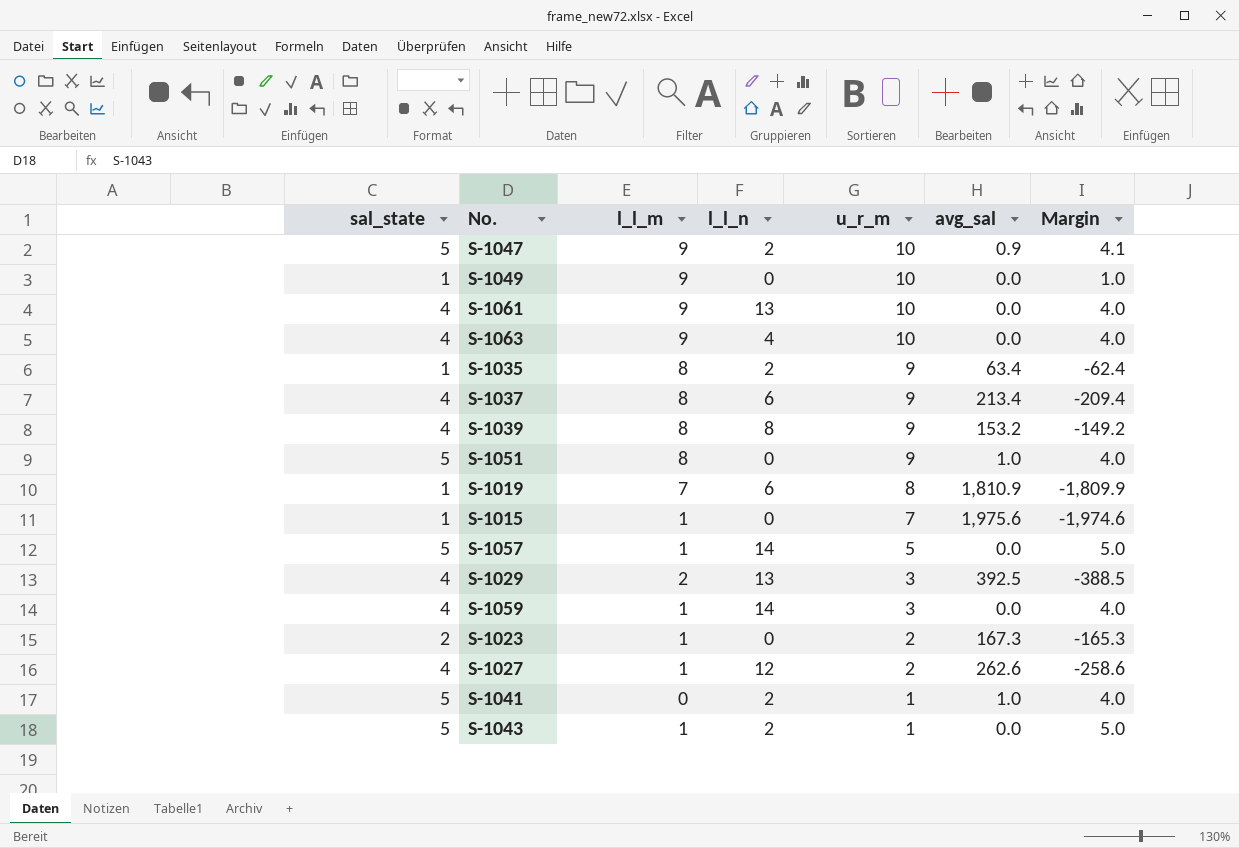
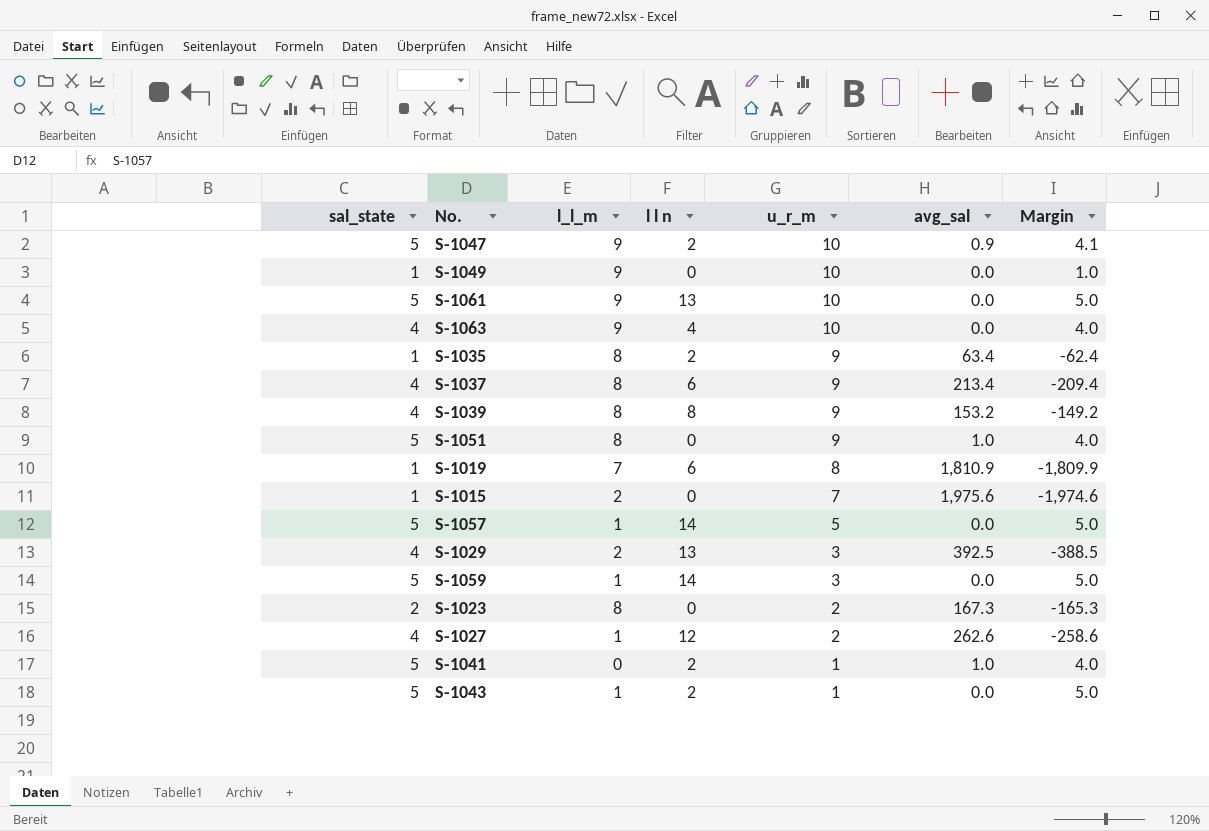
column name: l_l_n -> l l n
S-1061 | sal_state: 4 -> 5
S-1061 | Margin: 4.0 -> 5.0
S-1015 | l_l_m: 1 -> 2
S-1059 | sal_state: 4 -> 5
S-1059 | Margin: 4.0 -> 5.0
S-1023 | l_l_m: 1 -> 8

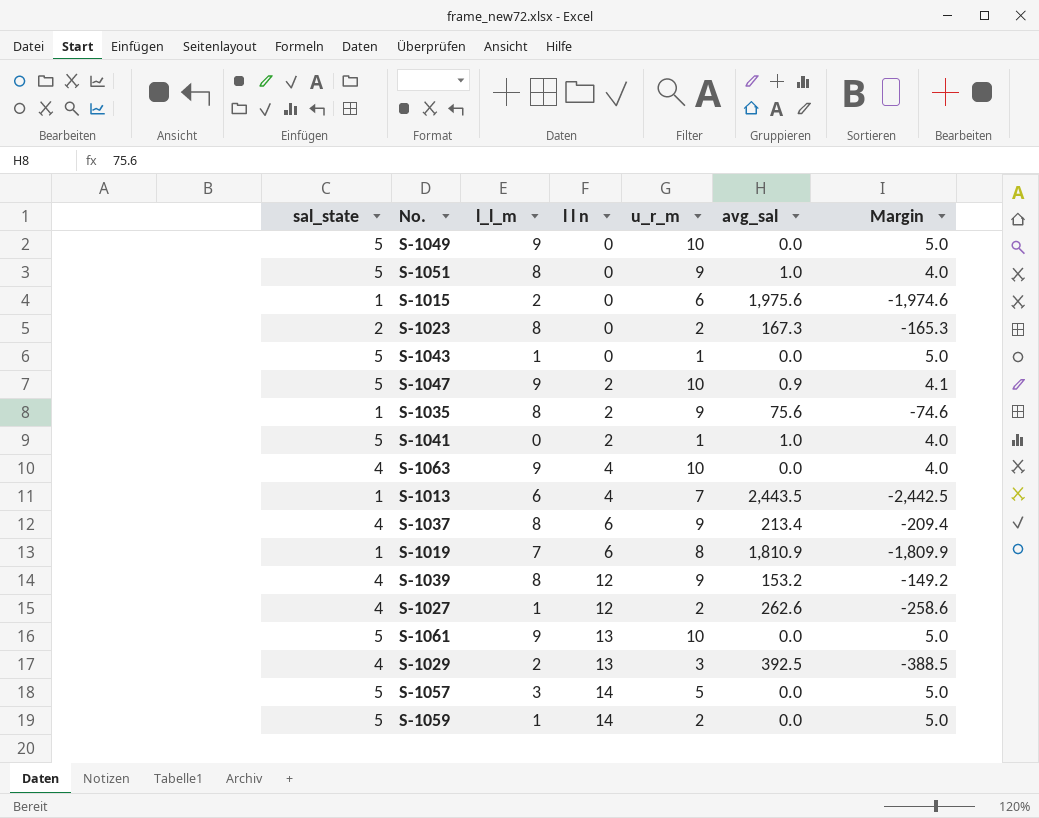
row order: u_r_m descending -> l l n ascending
S-1049 | sal_state: 1 -> 5
S-1049 | Margin: 1.0 -> 5.0
S-1015 | u_r_m: 7 -> 6
S-1043 | l l n: 2 -> 0
S-1035 | avg_sal: 63.4 -> 75.6
S-1035 | Margin: -62.4 -> -74.6
row S-1013: none -> 1 | 6 | 4 | 7 | 2,443.5 | -2,442.5
S-1039 | l l n: 8 -> 12
S-1057 | l_l_m: 1 -> 3
S-1059 | u_r_m: 3 -> 2

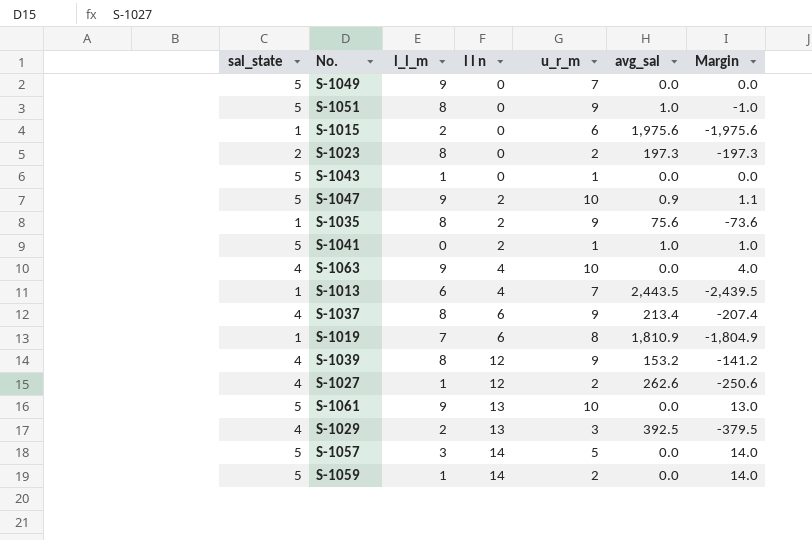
column Margin | formula: [sal_state] - [avg_sal] -> [l l n] - [avg_sal]
S-1049 | u_r_m: 10 -> 7
S-1023 | avg_sal: 167.3 -> 197.3

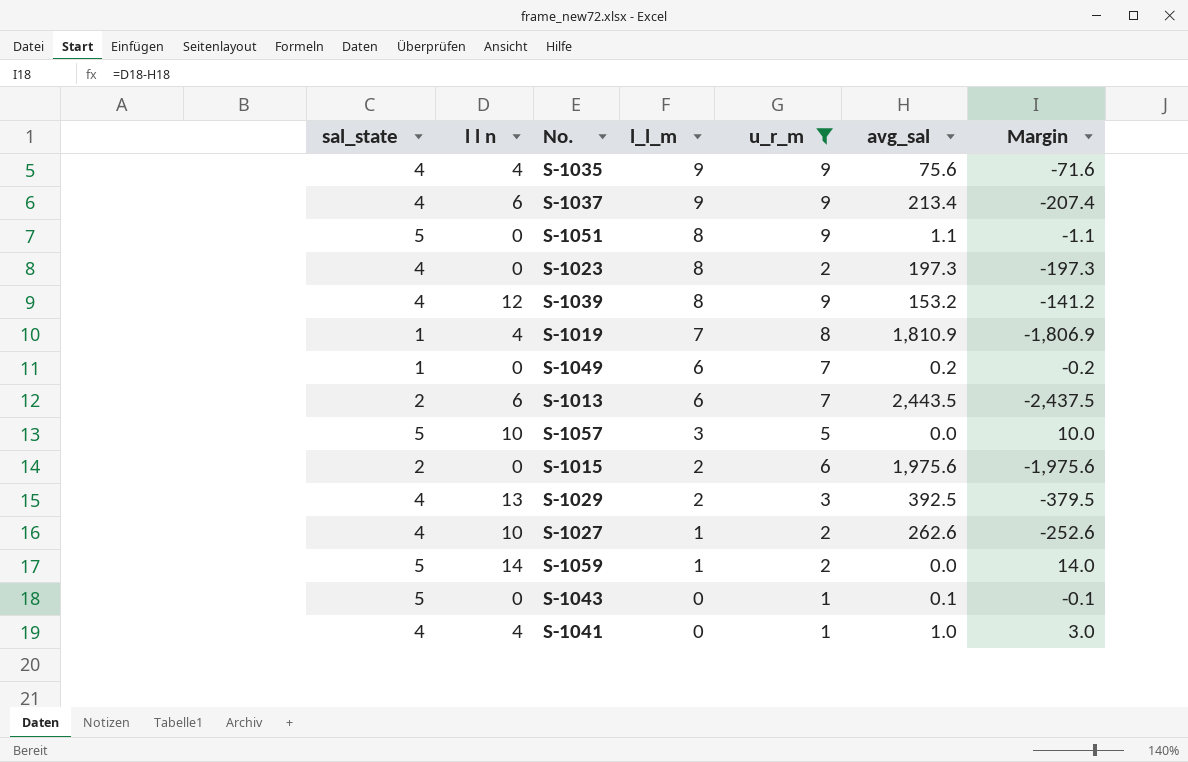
filter: none -> u_r_m != 10
row order: l l n ascending -> l_l_m descending
column l l n | position: 4 -> 2
S-1035 | sal_state: 1 -> 4
S-1035 | l l n: 2 -> 4
S-1035 | l_l_m: 8 -> 9
S-1035 | Margin: -73.6 -> -71.6
S-1037 | l_l_m: 8 -> 9
S-1051 | avg_sal: 1.0 -> 1.1
S-1051 | Margin: -1.0 -> -1.1
S-1023 | sal_state: 2 -> 4
S-1019 | l l n: 6 -> 4
S-1019 | Margin: -1,804.9 -> -1,806.9
S-1049 | sal_state: 5 -> 1
S-1049 | l_l_m: 9 -> 6
S-1049 | avg_sal: 0.0 -> 0.2
S-1049 | Margin: 0.0 -> -0.2
S-1013 | sal_state: 1 -> 2
S-1013 | l l n: 4 -> 6
S-1013 | Margin: -2,439.5 -> -2,437.5
S-1057 | l l n: 14 -> 10
S-1057 | Margin: 14.0 -> 10.0
S-1015 | sal_state: 1 -> 2
S-1027 | l l n: 12 -> 10
S-1027 | Margin: -250.6 -> -252.6
S-1043 | l_l_m: 1 -> 0
S-1043 | avg_sal: 0.0 -> 0.1
S-1043 | Margin: 0.0 -> -0.1
S-1041 | sal_state: 5 -> 4
S-1041 | l l n: 2 -> 4
S-1041 | Margin: 1.0 -> 3.0

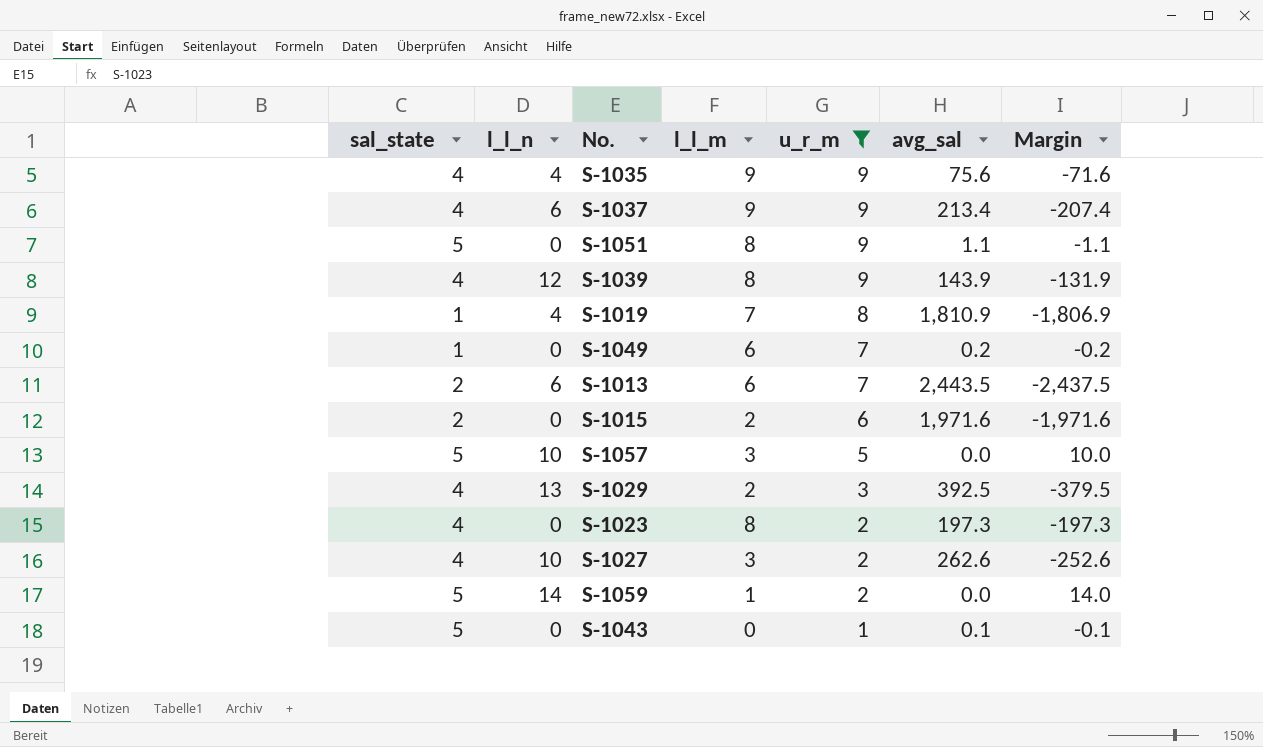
row order: l_l_m descending -> u_r_m descending
column name: l l n -> l_l_n
row S-1041: 4 | 4 | 0 | 1 | 1.0 | 3.0 -> none
S-1039 | avg_sal: 153.2 -> 143.9
S-1039 | Margin: -141.2 -> -131.9
S-1015 | avg_sal: 1,975.6 -> 1,971.6
S-1015 | Margin: -1,975.6 -> -1,971.6
S-1027 | l_l_m: 1 -> 3

